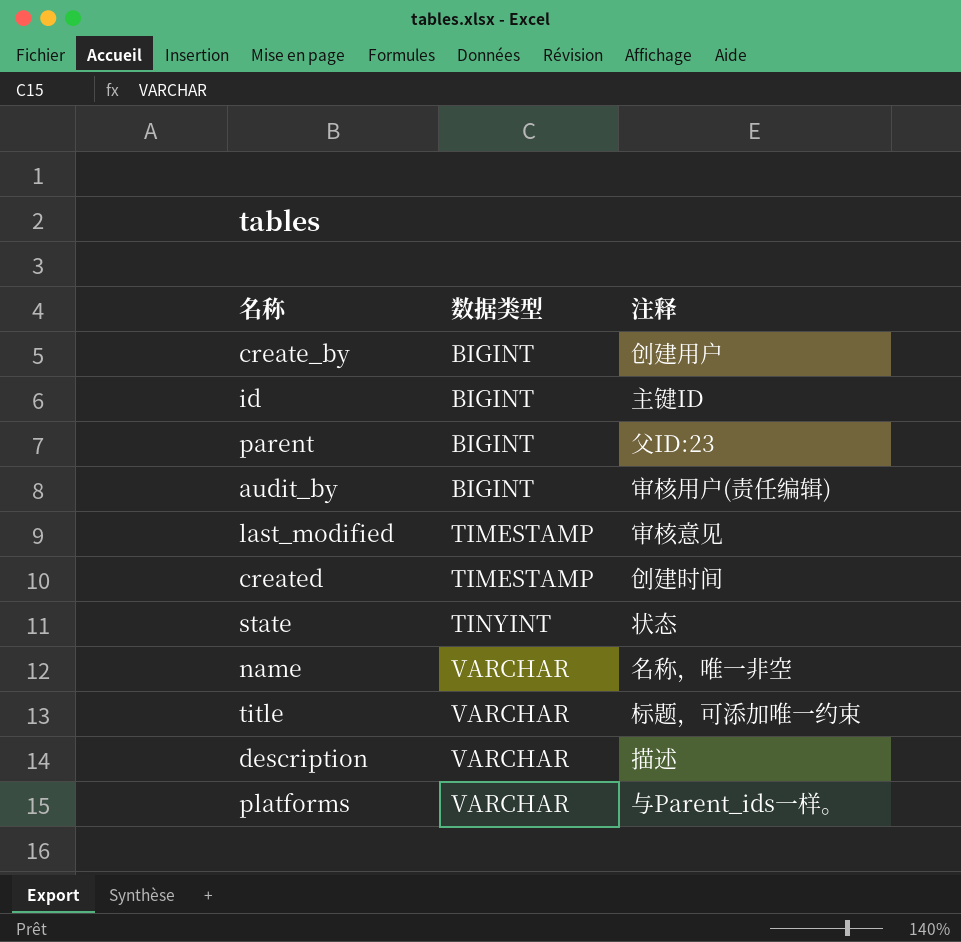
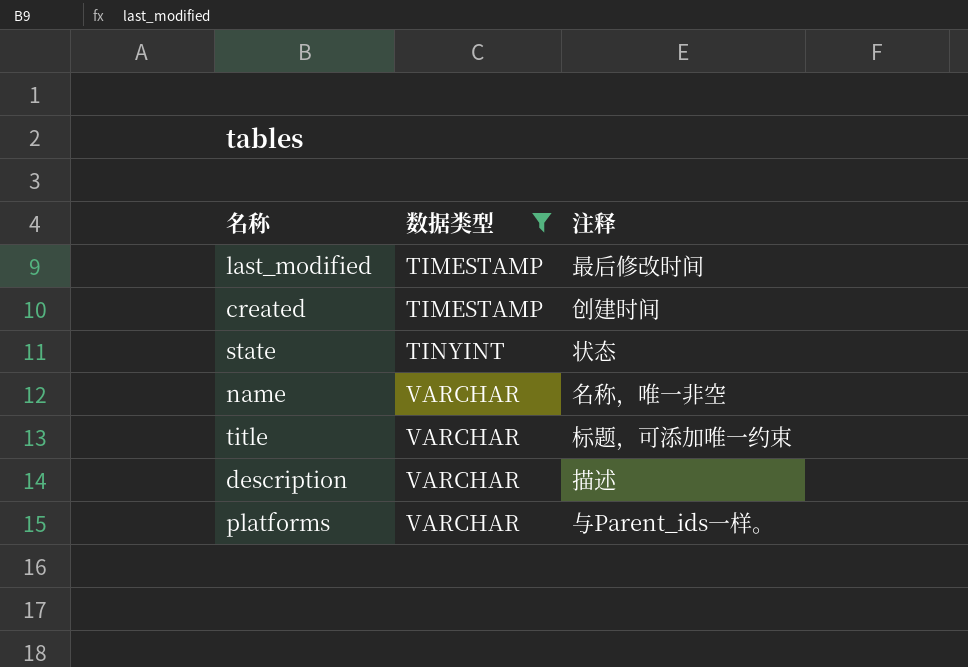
filter: none -> 数据类型 != BIGINT
last_modified | 注释: 审核意见 -> 最后修改时间

